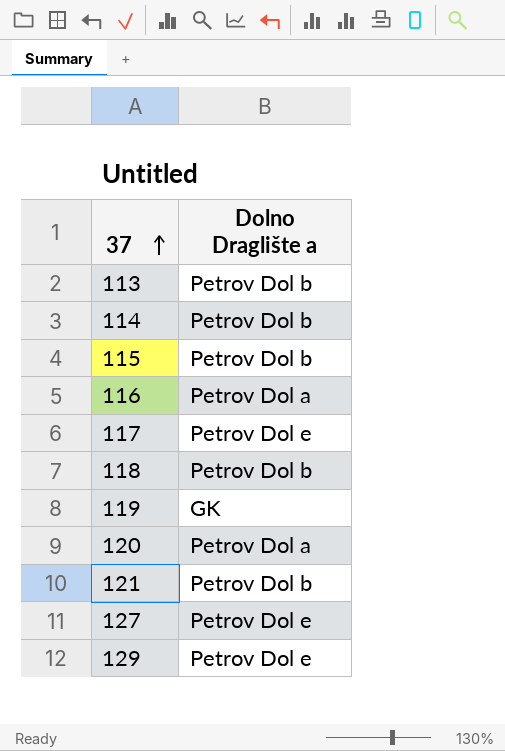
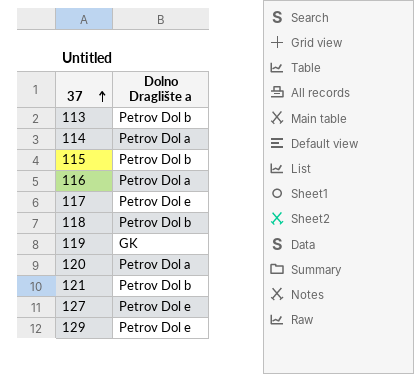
114 | Dolno Draglište a: Petrov Dol b -> Petrov Dol a

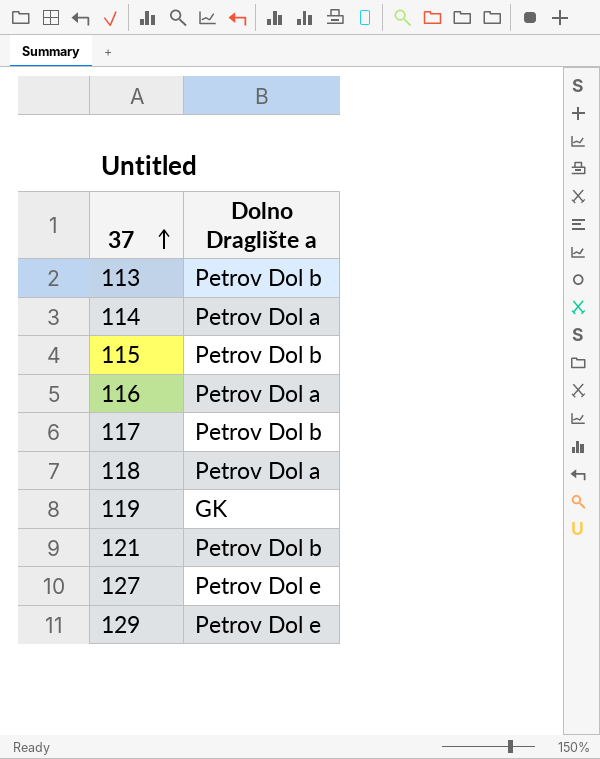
row 120: Petrov Dol a -> none
117 | Dolno Draglište a: Petrov Dol e -> Petrov Dol b
118 | Dolno Draglište a: Petrov Dol b -> Petrov Dol a

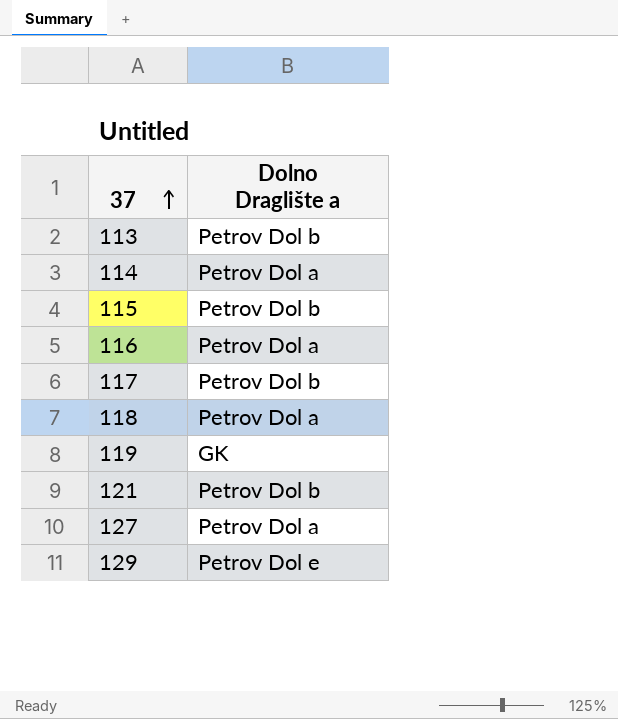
127 | Dolno Draglište a: Petrov Dol e -> Petrov Dol a

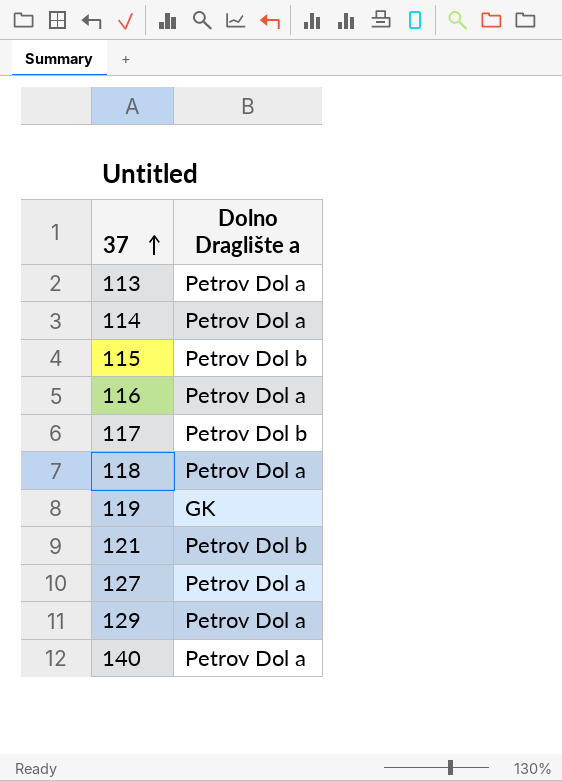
113 | Dolno Draglište a: Petrov Dol b -> Petrov Dol a
129 | Dolno Draglište a: Petrov Dol e -> Petrov Dol a
row 140: none -> Petrov Dol a

